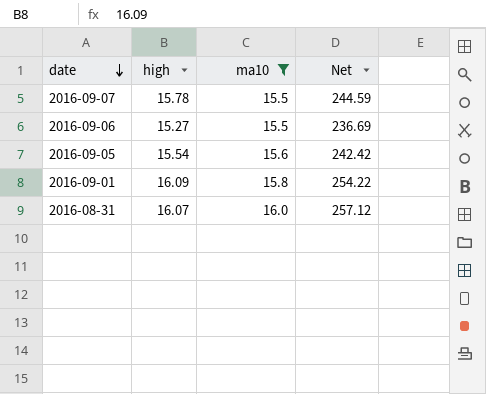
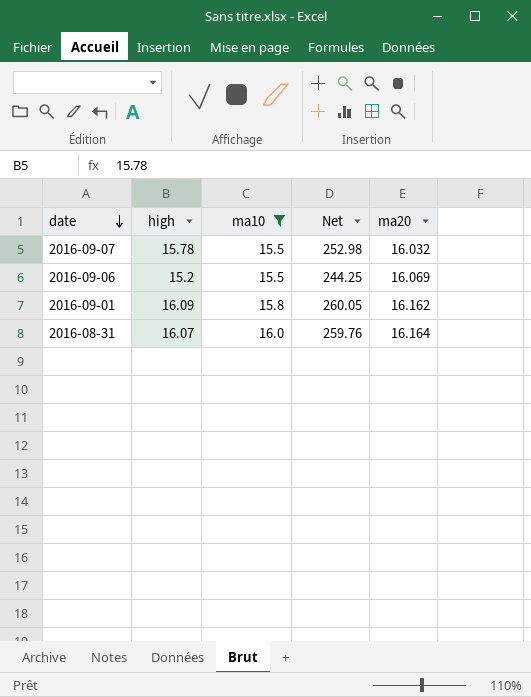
column Net | formula: [high] * [ma10] -> [high] * [ma20]
column ma20 | position: none -> 5
row 2016-09-05: 15.54 | 15.6 | 242.42 -> none
2016-09-06 | high: 15.27 -> 15.2

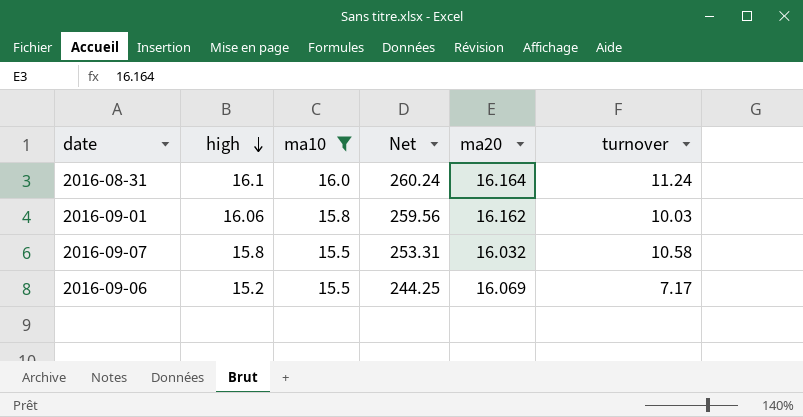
row order: date descending -> high descending
column turnover | position: none -> 6
2016-08-31 | high: 16.07 -> 16.1
2016-08-31 | Net: 259.76 -> 260.24
2016-09-01 | high: 16.09 -> 16.06
2016-09-01 | Net: 260.05 -> 259.56
2016-09-07 | high: 15.78 -> 15.8
2016-09-07 | Net: 252.98 -> 253.31

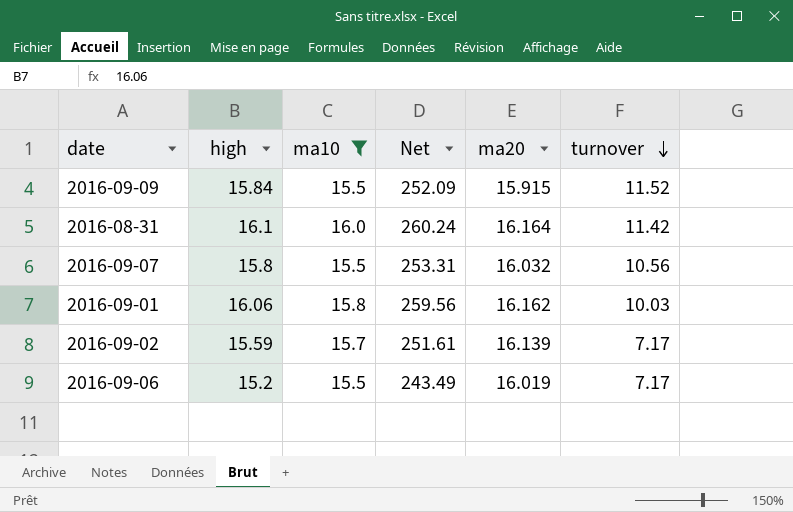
row order: high descending -> turnover descending
row 2016-09-09: none -> 15.84 | 15.5 | 252.09 | 15.915 | 11.52
2016-08-31 | turnover: 11.24 -> 11.42
2016-09-07 | turnover: 10.58 -> 10.56
row 2016-09-02: none -> 15.59 | 15.7 | 251.61 | 16.139 | 7.17
2016-09-06 | Net: 244.25 -> 243.49
2016-09-06 | ma20: 16.069 -> 16.019

